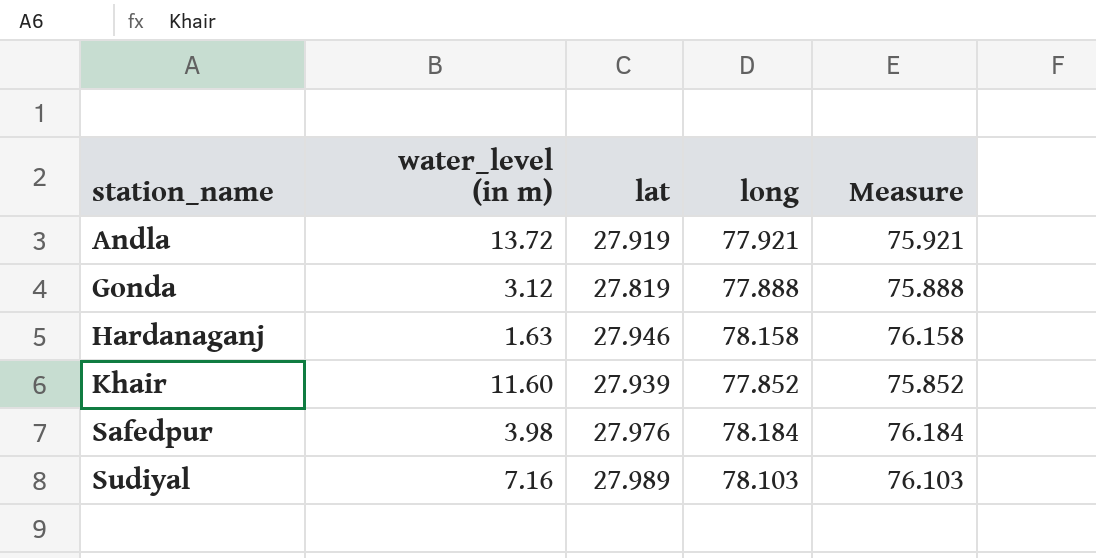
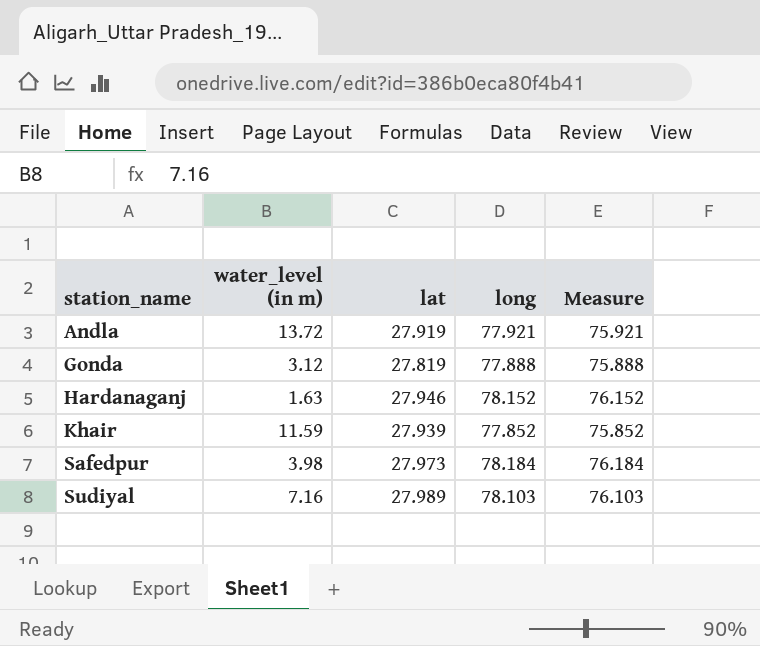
Hardanaganj | long: 78.158 -> 78.152
Hardanaganj | Measure: 76.158 -> 76.152
Khair | water_level (in m): 11.60 -> 11.59
Safedpur | lat: 27.976 -> 27.973

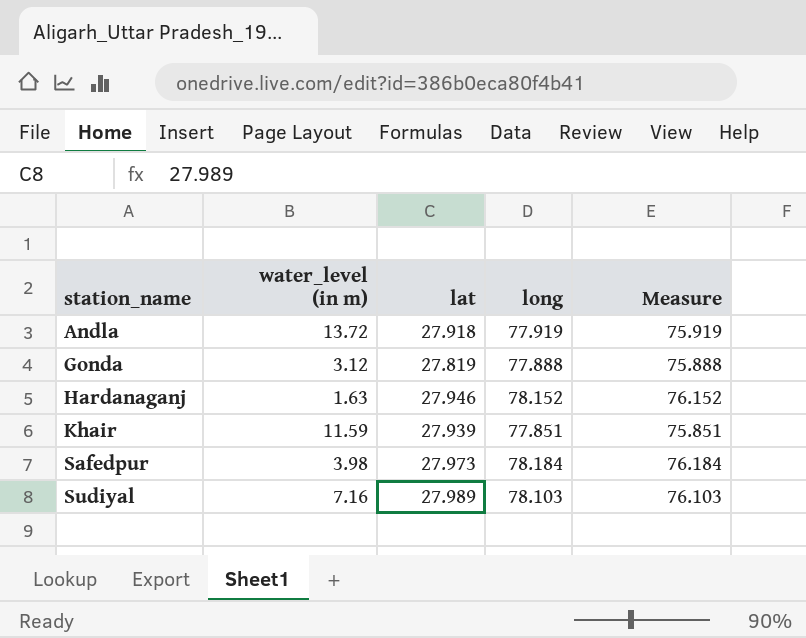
Andla | lat: 27.919 -> 27.918
Andla | long: 77.921 -> 77.919
Andla | Measure: 75.921 -> 75.919
Khair | long: 77.852 -> 77.851
Khair | Measure: 75.852 -> 75.851

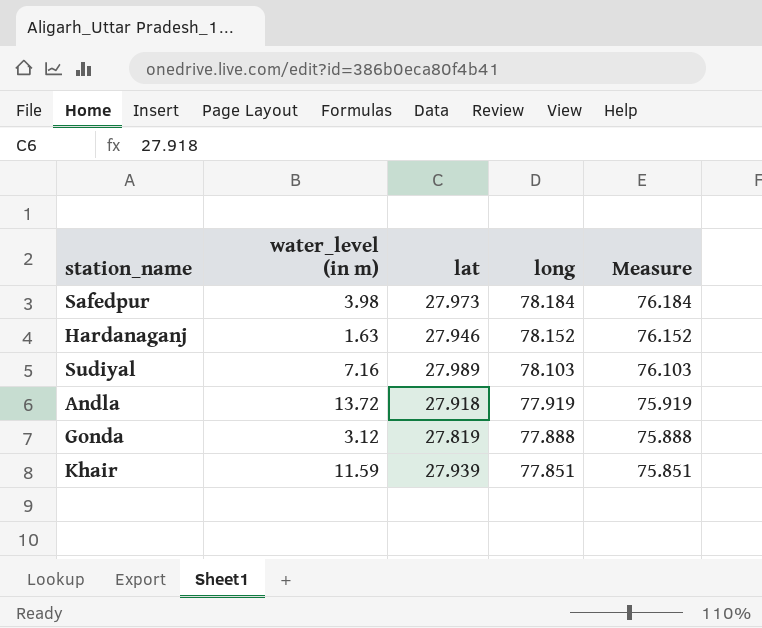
row order: station_name ascending -> long descending

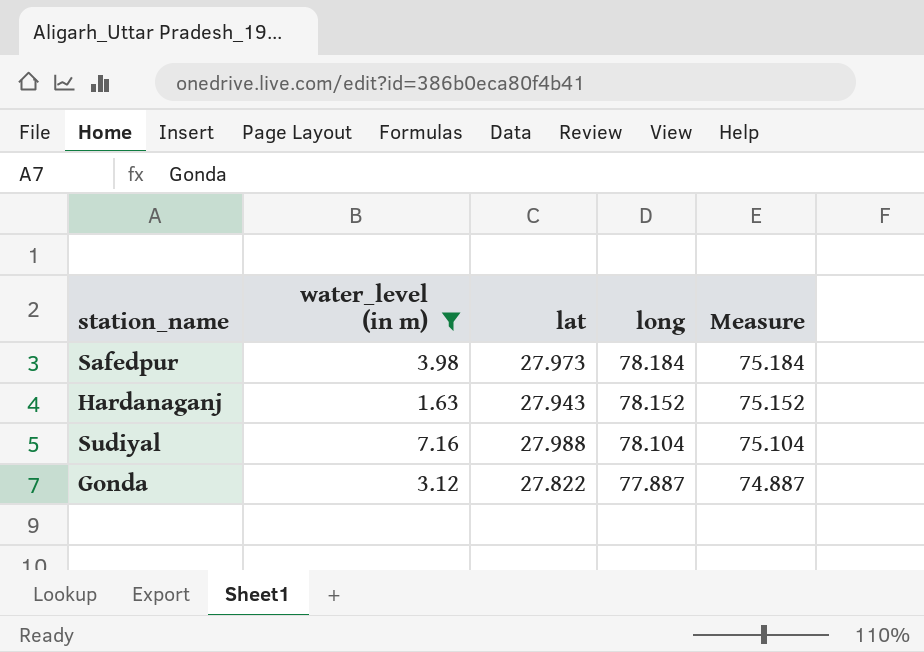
filter: none -> water_level (in m) <= 7.16
column Measure | formula: [long] - 2 -> [long] - 3
Hardanaganj | lat: 27.946 -> 27.943
Sudiyal | lat: 27.989 -> 27.988
Sudiyal | long: 78.103 -> 78.104
Gonda | lat: 27.819 -> 27.822
Gonda | long: 77.888 -> 77.887

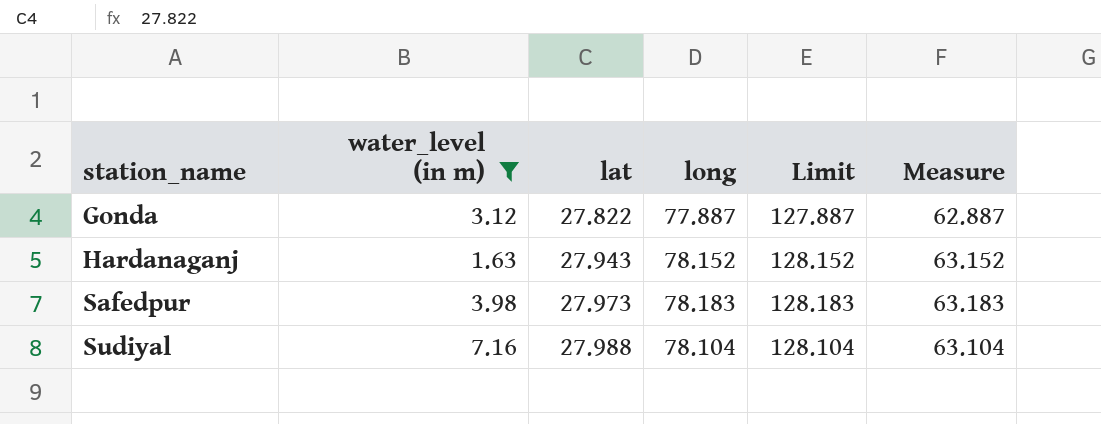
row order: long descending -> station_name ascending
column Limit | formula: none -> [long] + 50
column Measure | formula: [long] - 3 -> [long] - 15
Safedpur | long: 78.184 -> 78.183

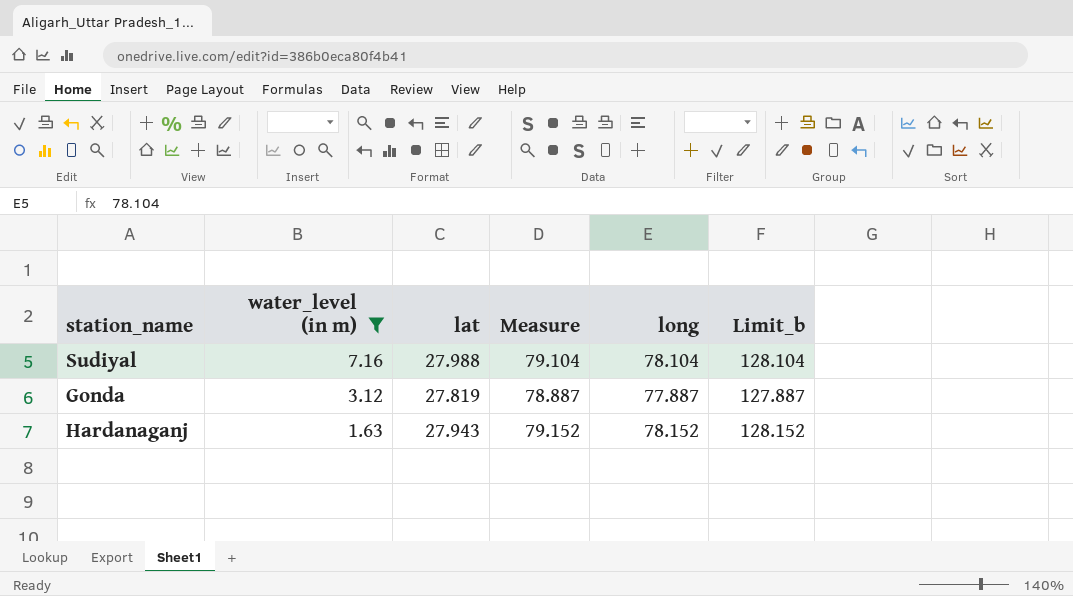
row order: station_name ascending -> water_level (in m) descending
column Measure | formula: [long] - 15 -> [long] + 1
column Measure | position: 6 -> 4
column name: Limit -> Limit_b
row Safedpur: 3.98 | 27.973 | 78.183 | 128.183 | 63.183 -> none
Gonda | lat: 27.822 -> 27.819

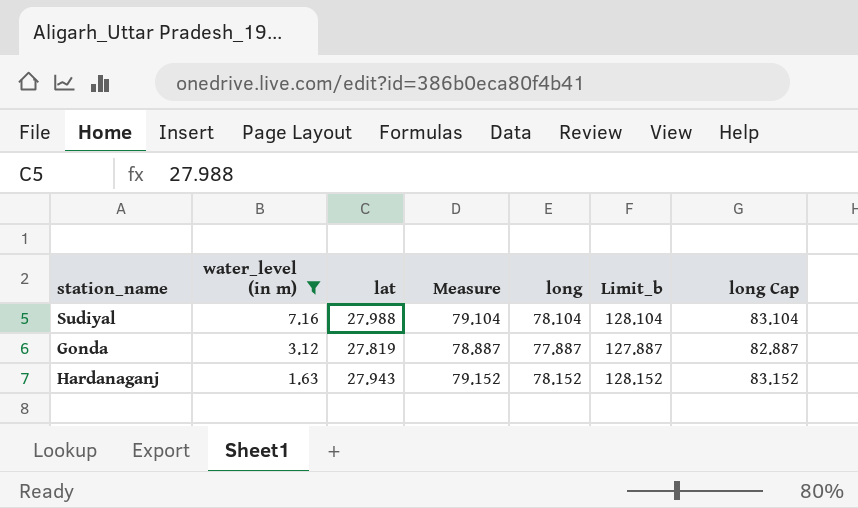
column long Cap | formula: none -> [long] + 5

